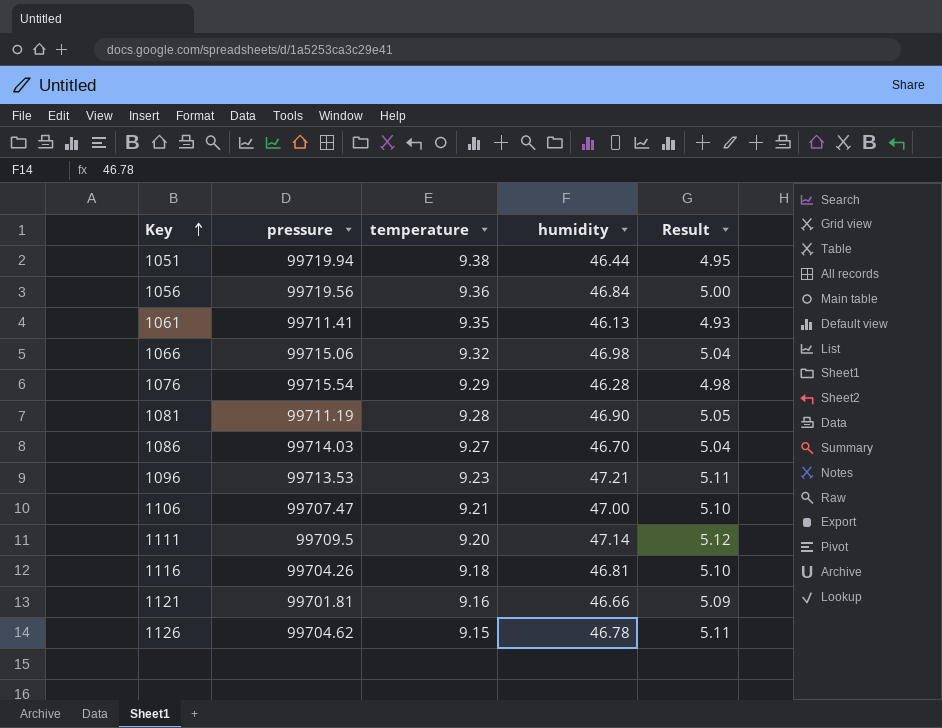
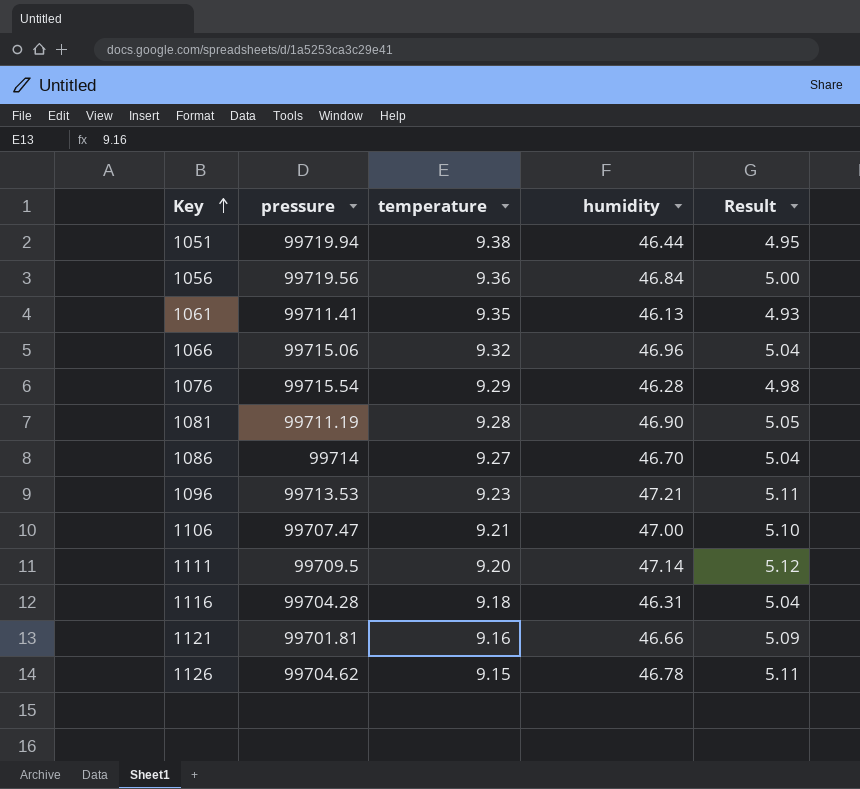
1066 | humidity: 46.98 -> 46.96
1086 | pressure: 99714.03 -> 99714
1116 | pressure: 99704.26 -> 99704.28
1116 | humidity: 46.81 -> 46.31
1116 | Result: 5.10 -> 5.04

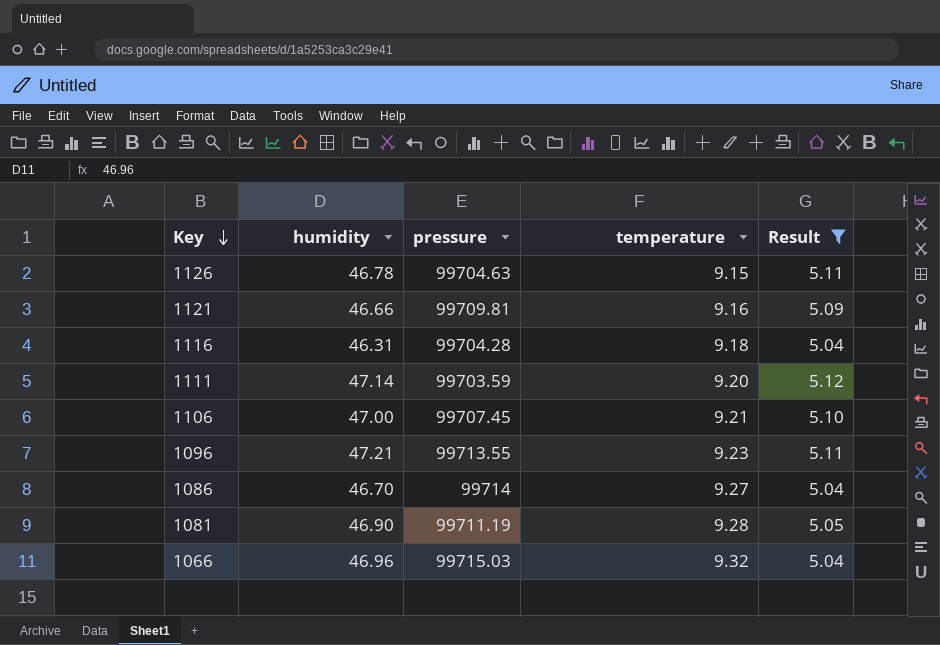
filter: none -> Result >= 5.04
row order: Key ascending -> Key descending
column humidity | position: 4 -> 2
1126 | pressure: 99704.62 -> 99704.63
1121 | pressure: 99701.81 -> 99709.81
1111 | pressure: 99709.5 -> 99703.59
1106 | pressure: 99707.47 -> 99707.45
1096 | pressure: 99713.53 -> 99713.55
1066 | pressure: 99715.06 -> 99715.03

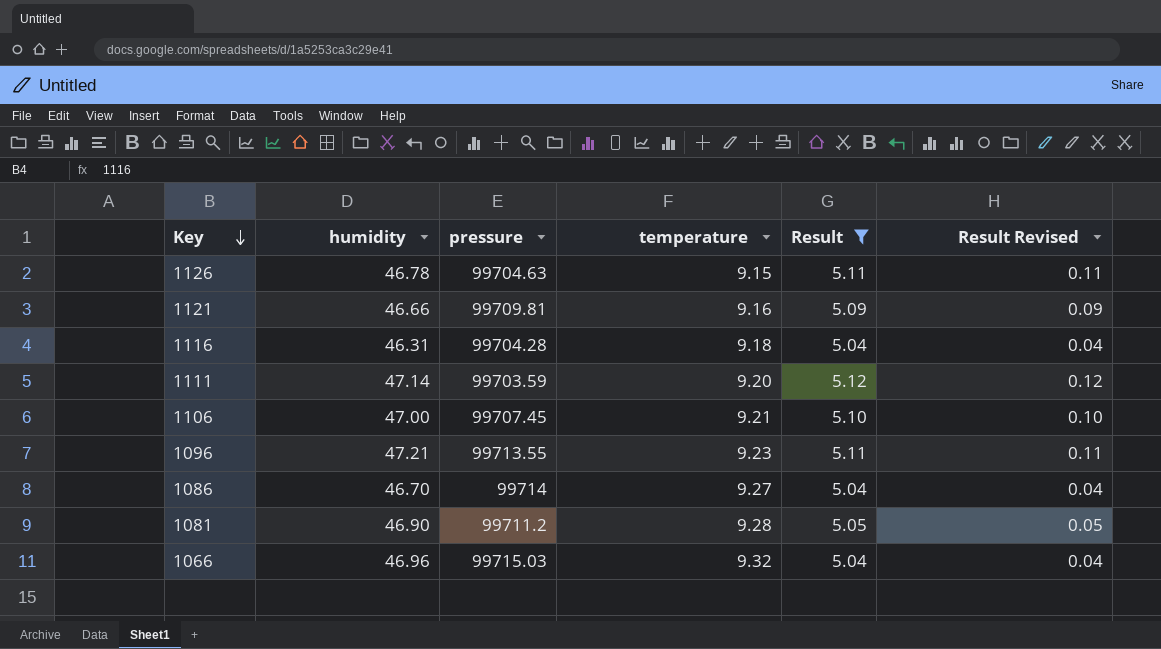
column Result Revised | formula: none -> [Result] - 5
1081 | pressure: 99711.19 -> 99711.2

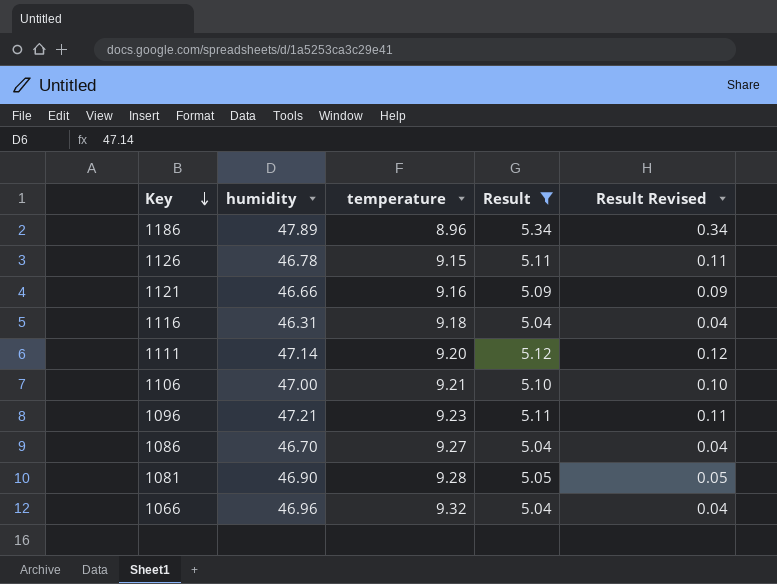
column pressure | position: 3 -> none
row 1186: none -> 47.89 | 8.96 | 5.34 | 0.34

